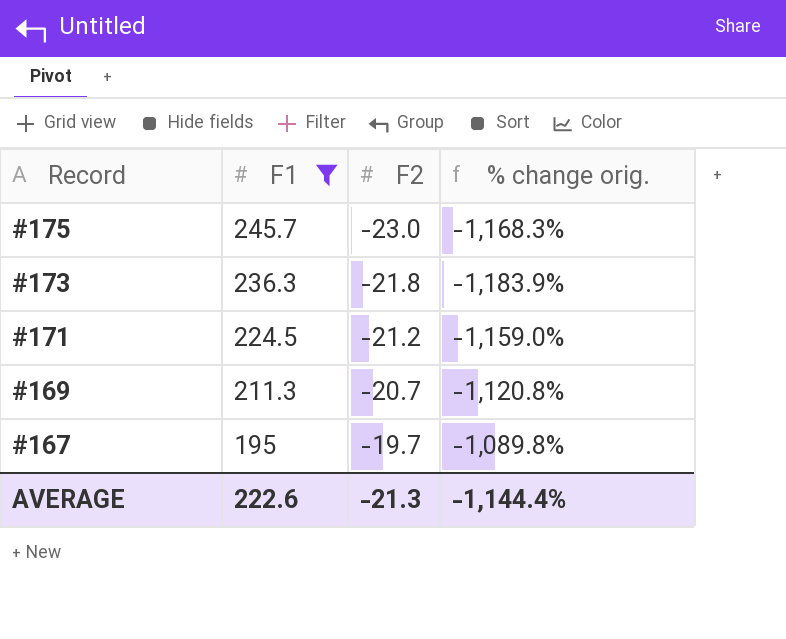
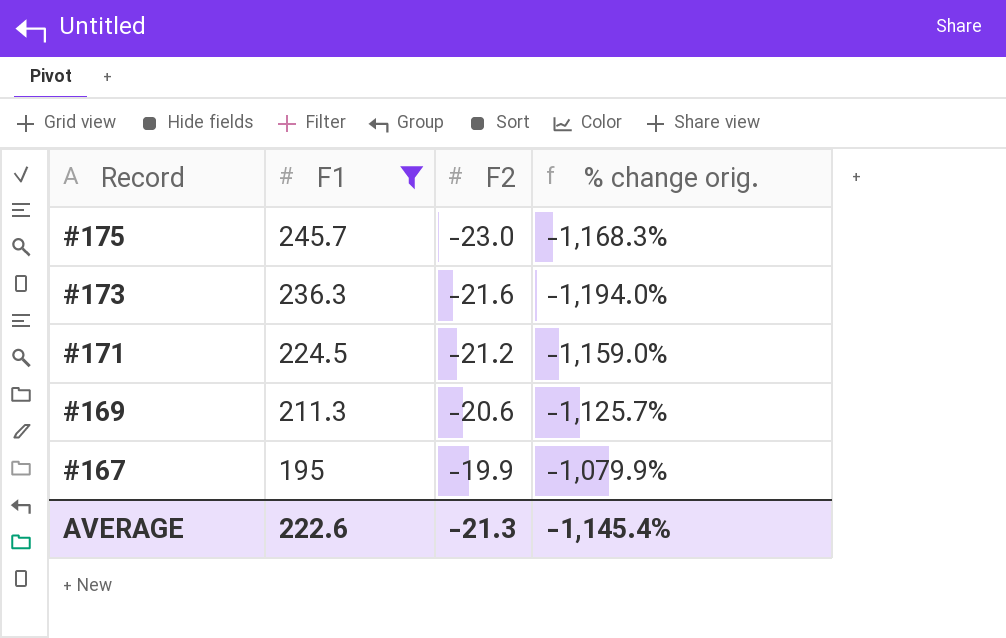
#173 | F2: -21.8 -> -21.6
#173 | % change orig.: -1,183.9% -> -1,194.0%
#169 | F2: -20.7 -> -20.6
#169 | % change orig.: -1,120.8% -> -1,125.7%
#167 | F2: -19.7 -> -19.9
#167 | % change orig.: -1,089.8% -> -1,079.9%
AVERAGE | % change orig.: -1,144.4% -> -1,145.4%

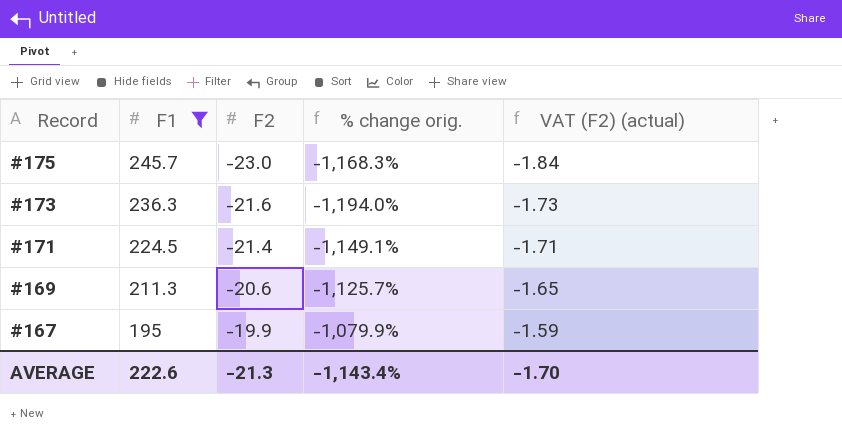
column VAT (F2) (actual) | formula: none -> [F2] * 0.08
#171 | F2: -21.2 -> -21.4
#171 | % change orig.: -1,159.0% -> -1,149.1%
AVERAGE | % change orig.: -1,145.4% -> -1,143.4%

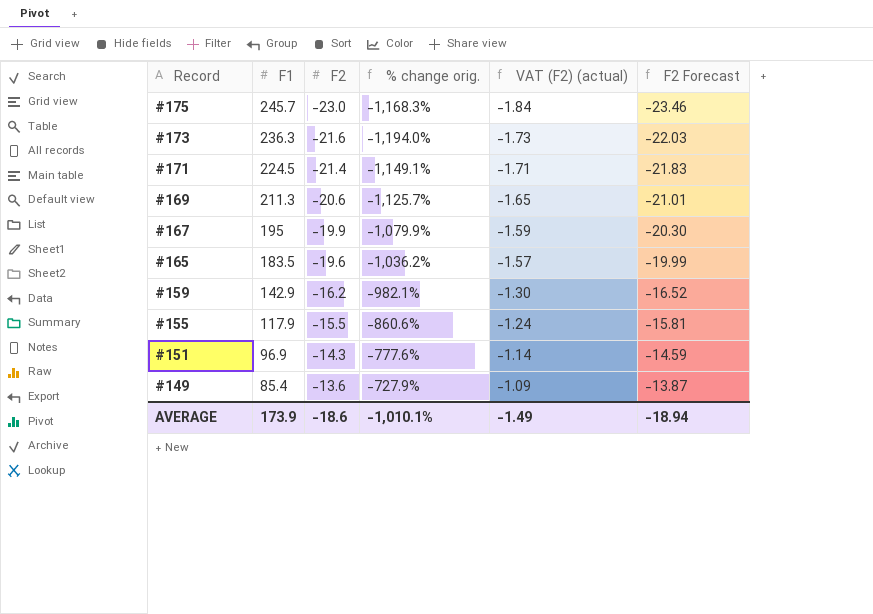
filter: F1 >= 195 -> none
column F2 Forecast | formula: none -> [F2] * 1.02
AVERAGE | F1: 222.6 -> 173.9
AVERAGE | F2: -21.3 -> -18.6
AVERAGE | % change orig.: -1,143.4% -> -1,010.1%
AVERAGE | VAT (F2) (actual): -1.70 -> -1.49

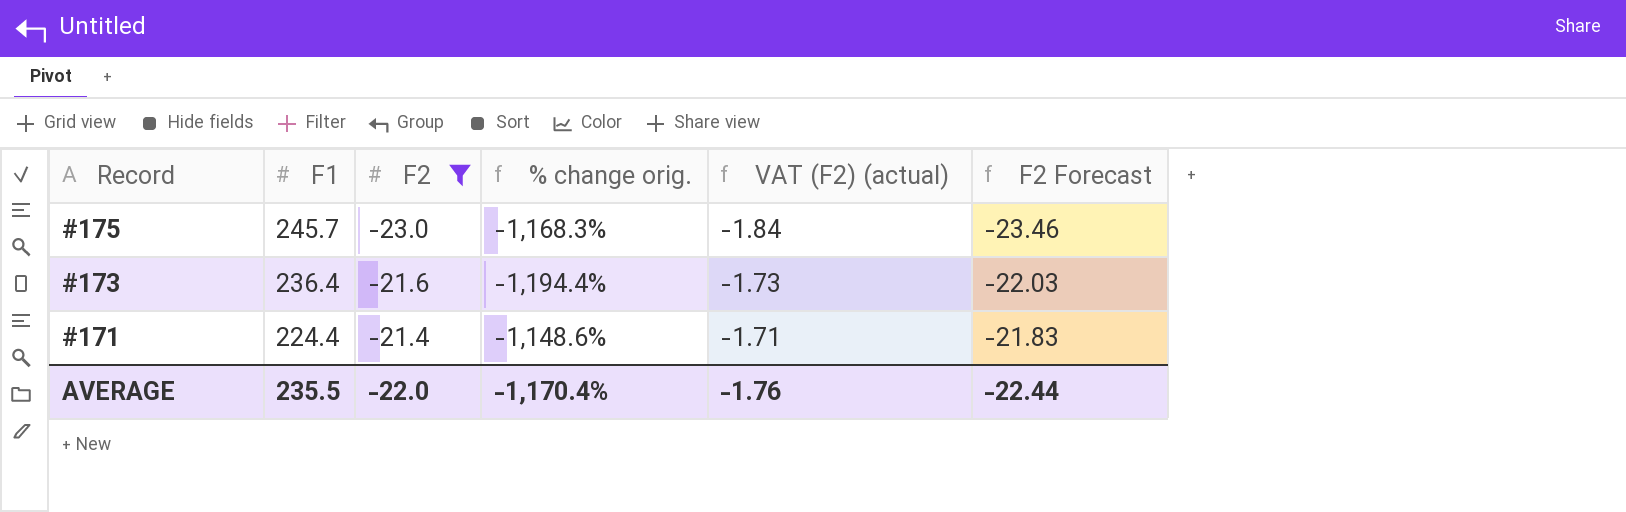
filter: none -> F2 <= -21.4
#173 | F1: 236.3 -> 236.4
#173 | % change orig.: -1,194.0% -> -1,194.4%
#171 | F1: 224.5 -> 224.4
#171 | % change orig.: -1,149.1% -> -1,148.6%
AVERAGE | F1: 173.9 -> 235.5
AVERAGE | F2: -18.6 -> -22.0
AVERAGE | % change orig.: -1,010.1% -> -1,170.4%
AVERAGE | VAT (F2) (actual): -1.49 -> -1.76
AVERAGE | F2 Forecast: -18.94 -> -22.44

